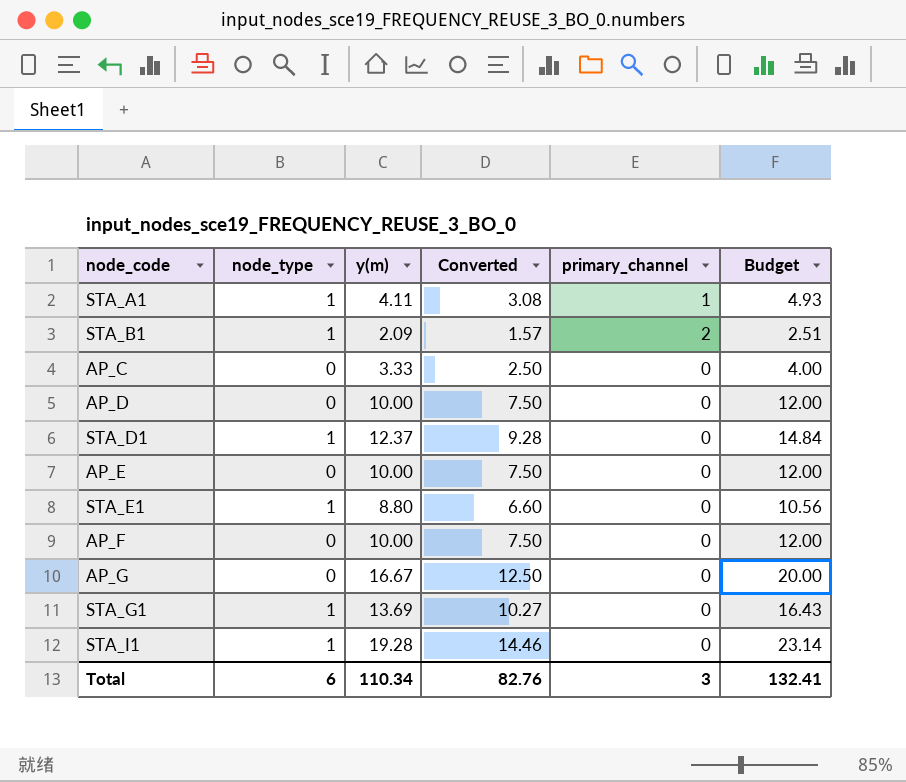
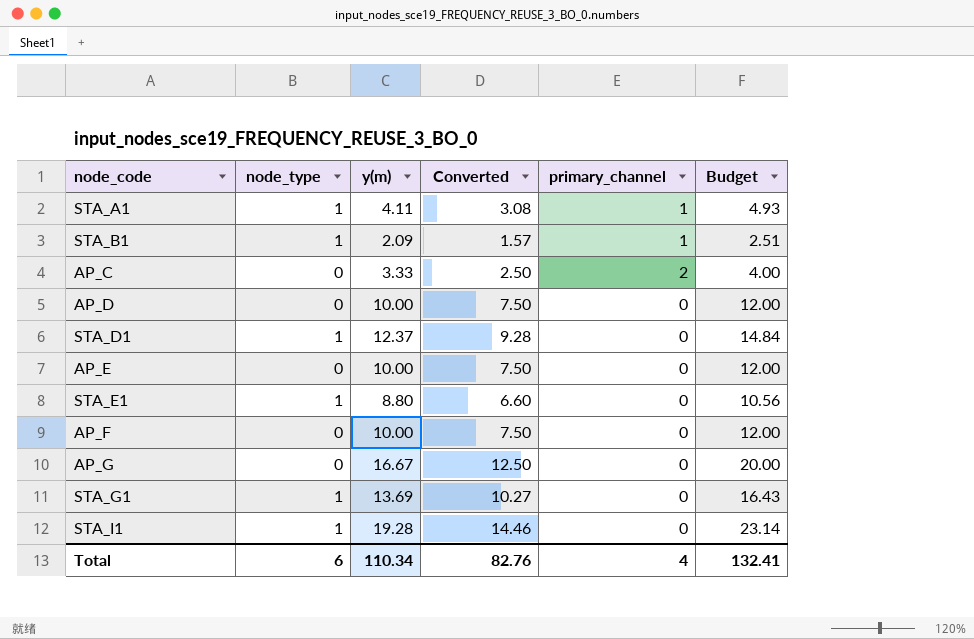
STA_B1 | primary_channel: 2 -> 1
AP_C | primary_channel: 0 -> 2
Total | primary_channel: 3 -> 4

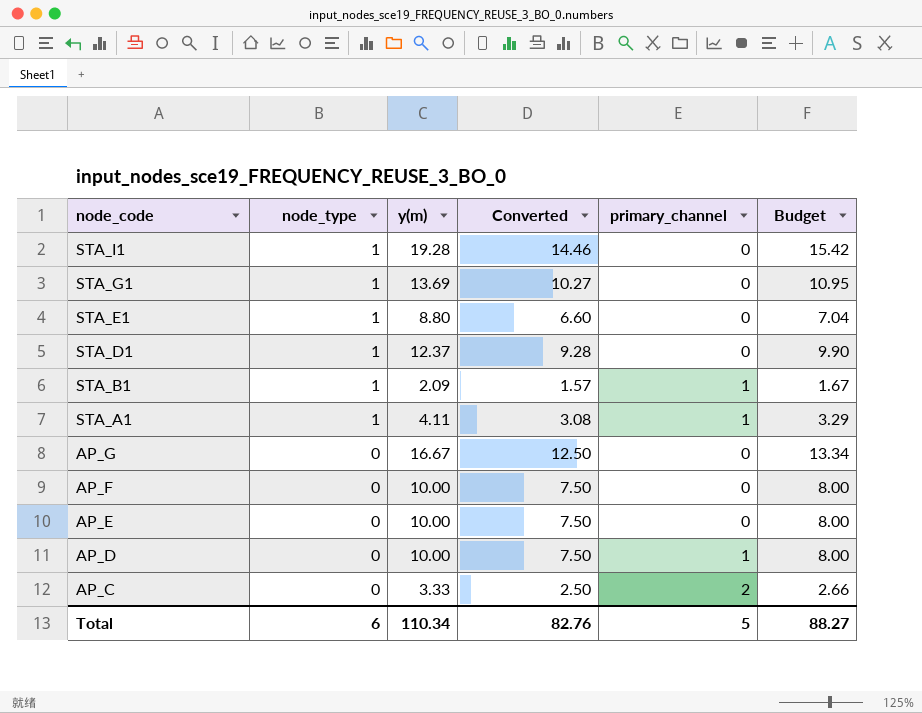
row order: none -> node_code descending
column Budget | formula: [y(m)] * 1.2 -> [y(m)] * 0.8
AP_D | primary_channel: 0 -> 1
Total | primary_channel: 4 -> 5
Total | Budget: 132.41 -> 88.27

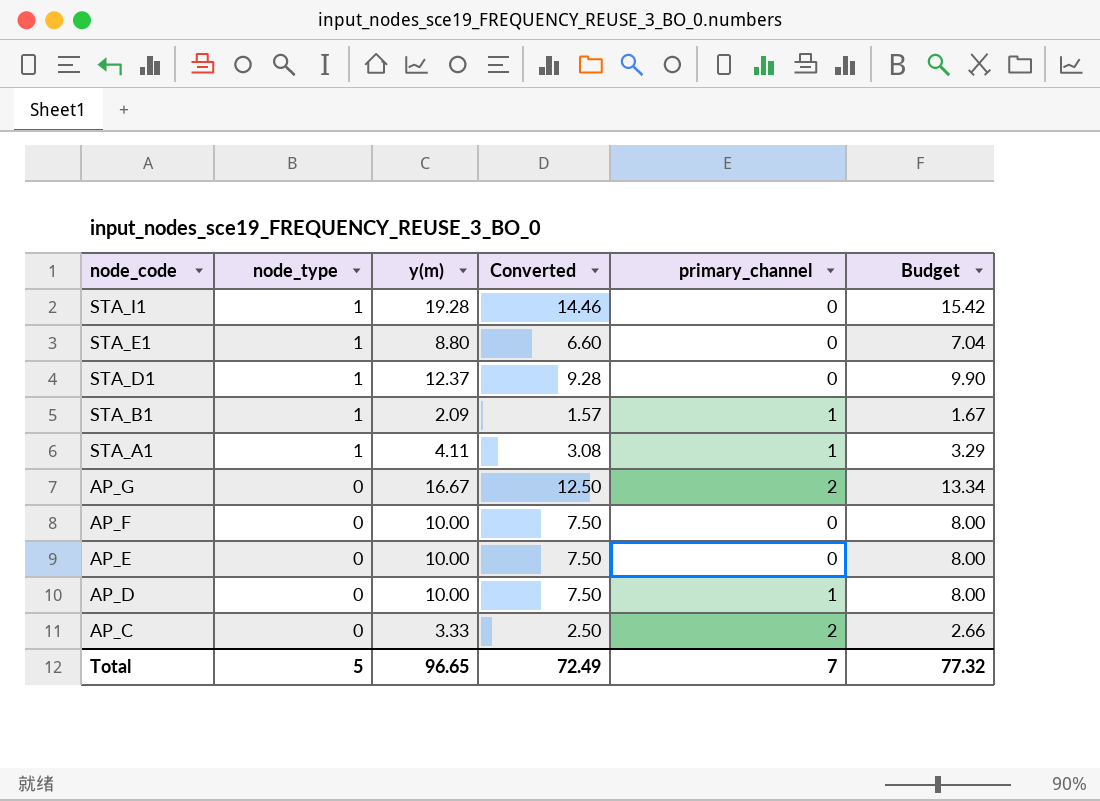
row STA_G1: 1 | 13.69 | 10.27 | 0 | 10.95 -> none
AP_G | primary_channel: 0 -> 2
Total | node_type: 6 -> 5
Total | y(m): 110.34 -> 96.65
Total | Converted: 82.76 -> 72.49
Total | primary_channel: 5 -> 7
Total | Budget: 88.27 -> 77.32

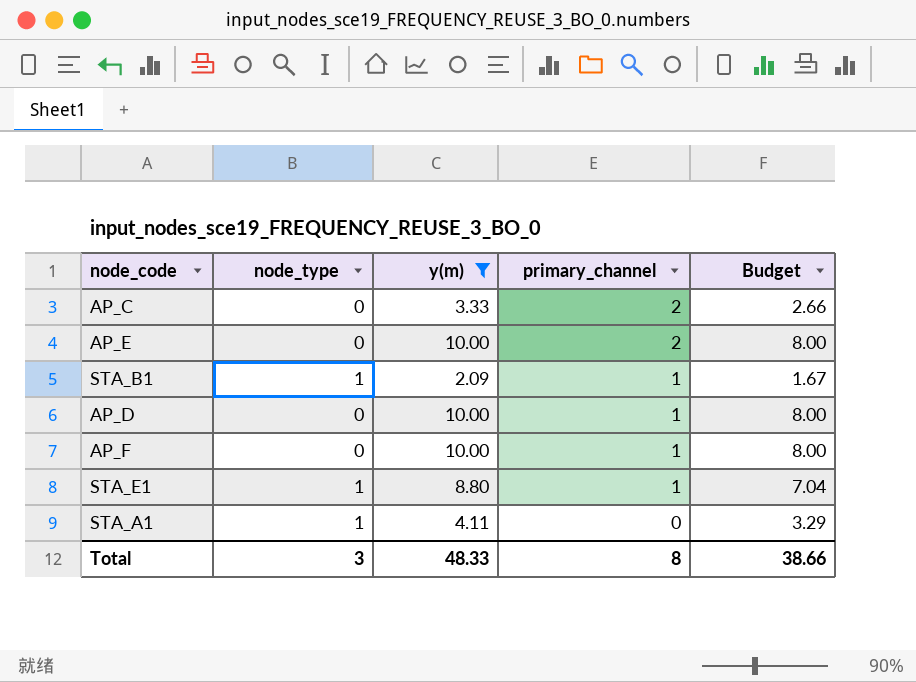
filter: none -> y(m) <= 10.00
row order: node_code descending -> primary_channel descending
column Converted | formula: [y(m)] * 0.75 -> none
AP_E | primary_channel: 0 -> 2
AP_F | primary_channel: 0 -> 1
STA_E1 | primary_channel: 0 -> 1
STA_A1 | primary_channel: 1 -> 0
Total | node_type: 5 -> 3
Total | y(m): 96.65 -> 48.33
Total | primary_channel: 7 -> 8
Total | Budget: 77.32 -> 38.66

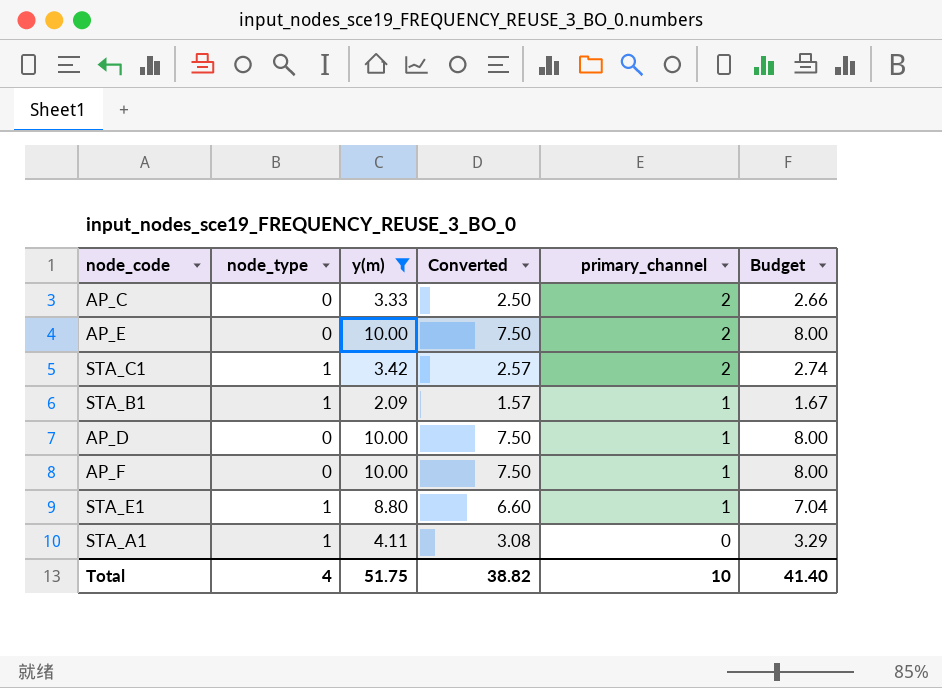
column Converted | formula: none -> [y(m)] * 0.75
row STA_C1: none -> 1 | 3.42 | 2.57 | 2 | 2.74
Total | node_type: 3 -> 4
Total | y(m): 48.33 -> 51.75
Total | primary_channel: 8 -> 10
Total | Budget: 38.66 -> 41.40

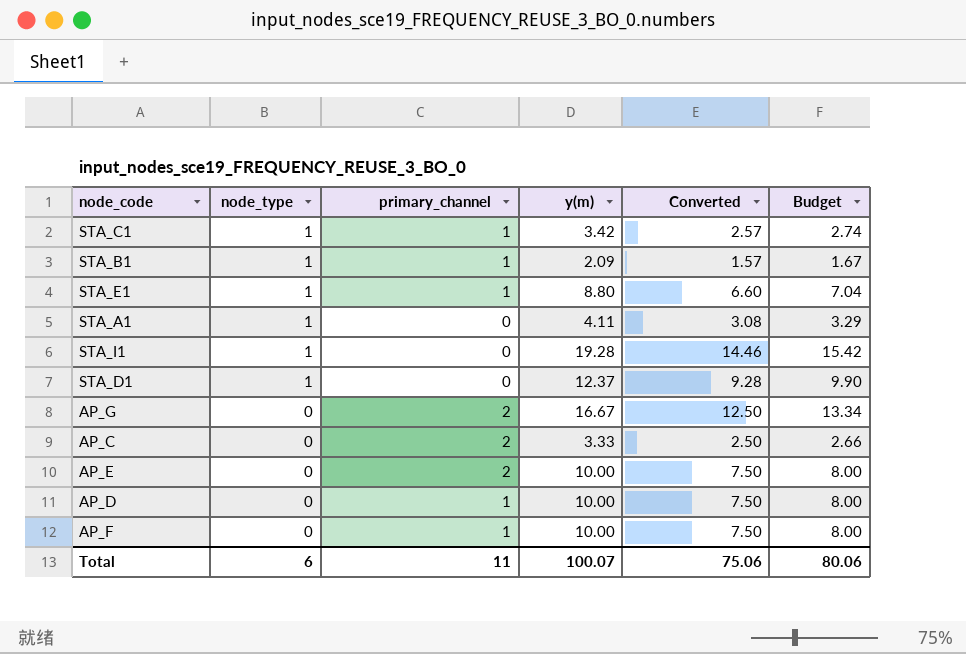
filter: y(m) <= 10.00 -> none
row order: primary_channel descending -> node_type descending
column primary_channel | position: 5 -> 3
STA_C1 | primary_channel: 2 -> 1
Total | node_type: 4 -> 6
Total | primary_channel: 10 -> 11
Total | y(m): 51.75 -> 100.07
Total | Converted: 38.82 -> 75.06
Total | Budget: 41.40 -> 80.06

